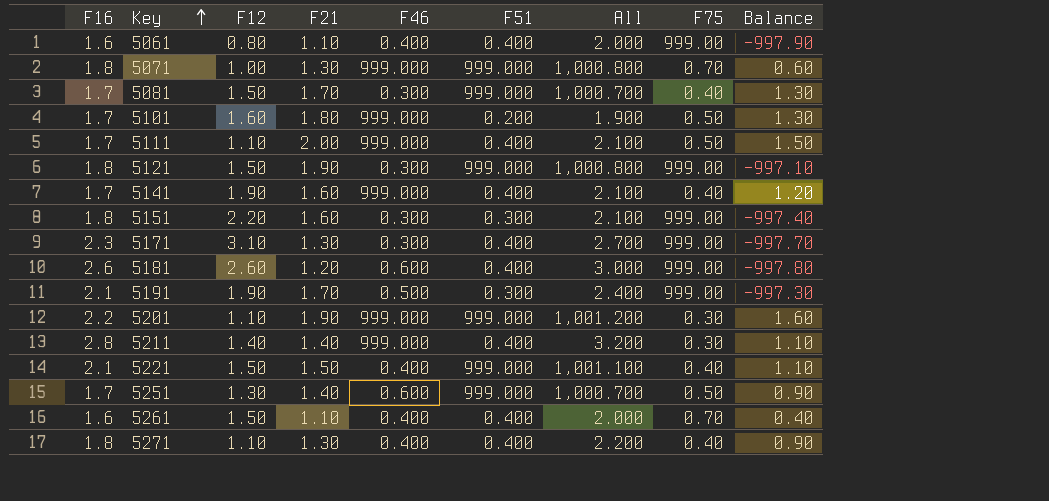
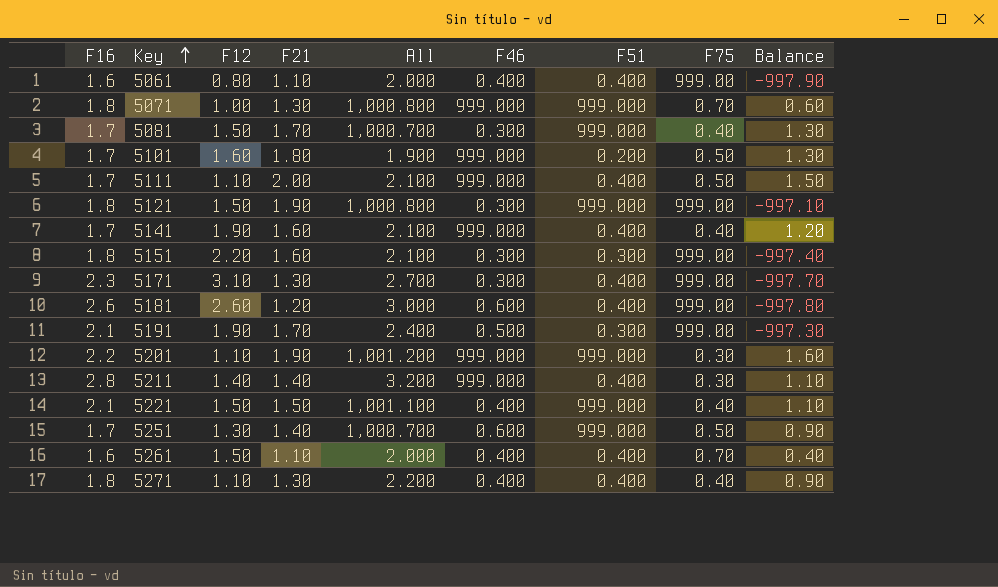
column All | position: 7 -> 5

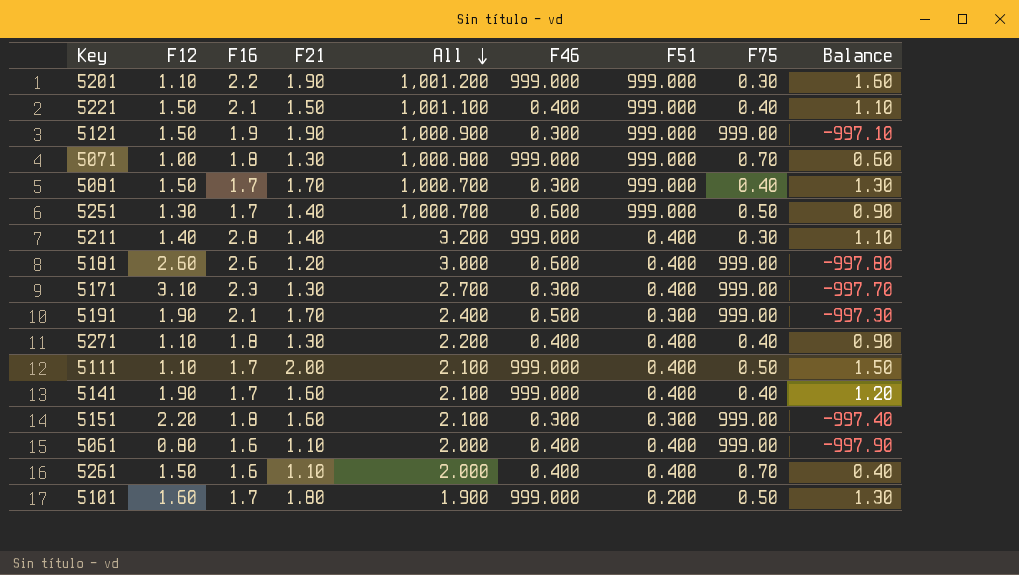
row order: Key ascending -> All descending
column F16 | position: 1 -> 3
5121 | F16: 1.8 -> 1.9
5121 | All: 1,000.800 -> 1,000.900

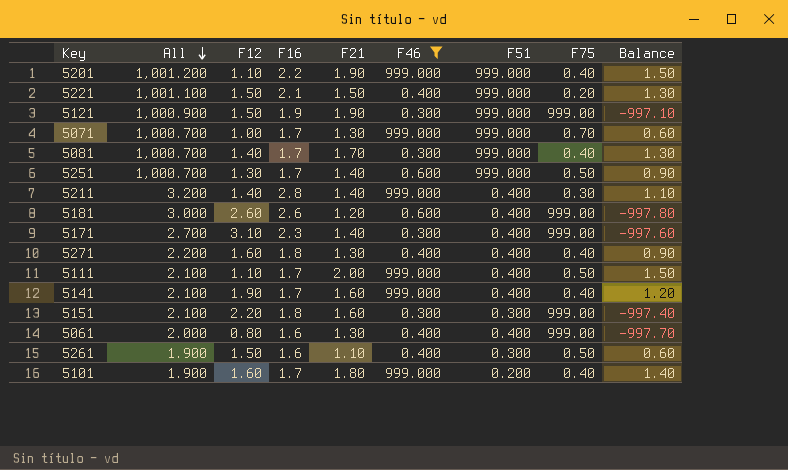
filter: none -> F46 != 0.500
column All | position: 5 -> 2
5201 | F75: 0.30 -> 0.40
5201 | Balance: 1.60 -> 1.50
5221 | F75: 0.40 -> 0.20
5221 | Balance: 1.10 -> 1.30
5071 | All: 1,000.800 -> 1,000.700
5071 | F16: 1.8 -> 1.7
5081 | F12: 1.50 -> 1.40
5171 | F21: 1.30 -> 1.40
5171 | Balance: -997.70 -> -997.60
5271 | F12: 1.10 -> 1.60
5061 | F21: 1.10 -> 1.30
5061 | Balance: -997.90 -> -997.70
5261 | All: 2.000 -> 1.900
5261 | F51: 0.400 -> 0.300
5261 | F75: 0.70 -> 0.50
5261 | Balance: 0.40 -> 0.60
5101 | F75: 0.50 -> 0.40
5101 | Balance: 1.30 -> 1.40

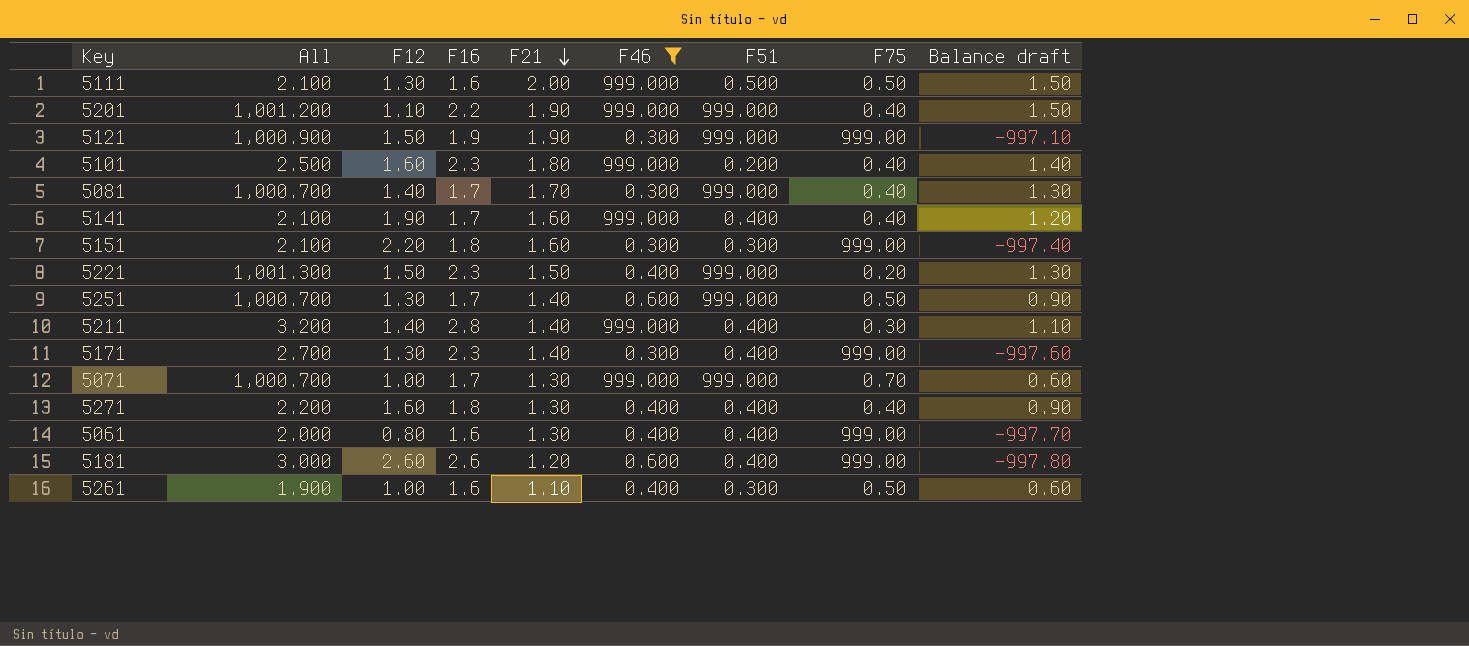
row order: All descending -> F21 descending
column name: Balance -> Balance draft
5111 | F12: 1.10 -> 1.30
5111 | F16: 1.7 -> 1.6
5111 | F51: 0.400 -> 0.500
5101 | All: 1.900 -> 2.500
5101 | F16: 1.7 -> 2.3
5221 | All: 1,001.100 -> 1,001.300
5221 | F16: 2.1 -> 2.3
5171 | F12: 3.10 -> 1.30
5261 | F12: 1.50 -> 1.00

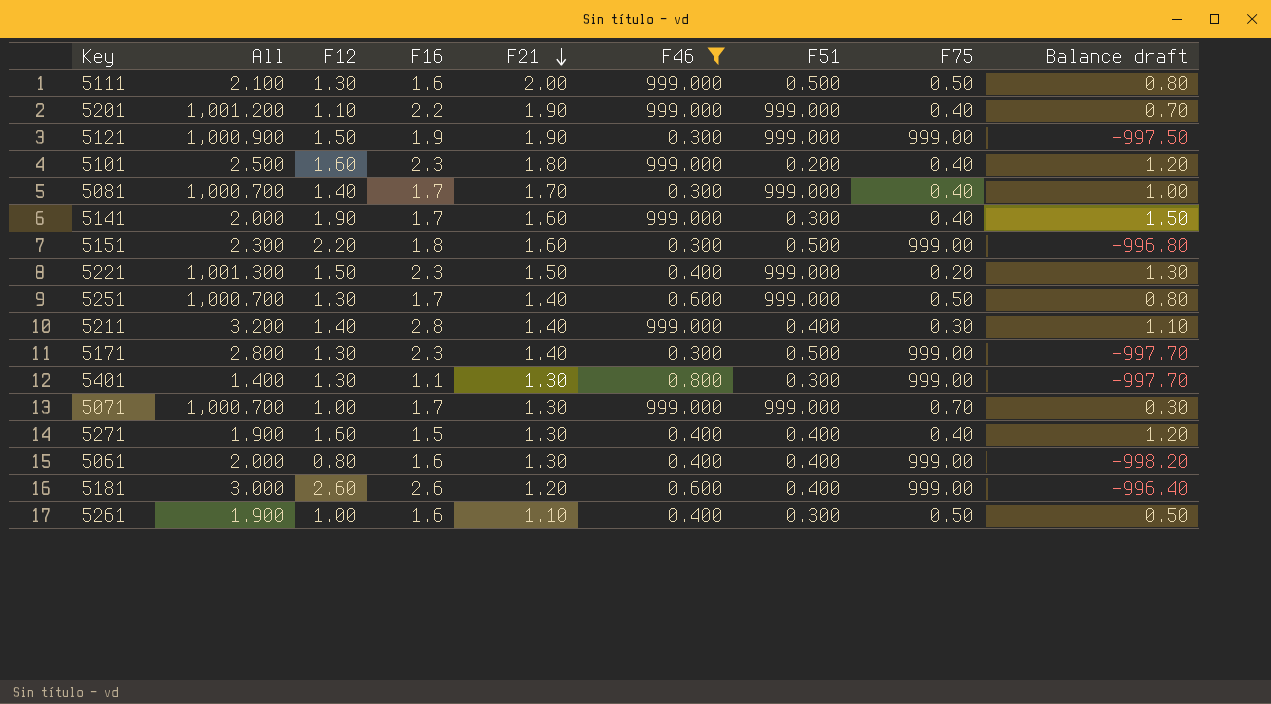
column Balance draft | formula: [F21] - [F75] -> [F12] - [F75]
5141 | All: 2.100 -> 2.000
5141 | F51: 0.400 -> 0.300
5151 | All: 2.100 -> 2.300
5151 | F51: 0.300 -> 0.500
5171 | All: 2.700 -> 2.800
5171 | F51: 0.400 -> 0.500
row 5401: none -> 1.400 | 1.30 | 1.1 | 1.30 | 0.800 | 0.300 | 999.00 | -997.70
5271 | All: 2.200 -> 1.900
5271 | F16: 1.8 -> 1.5

